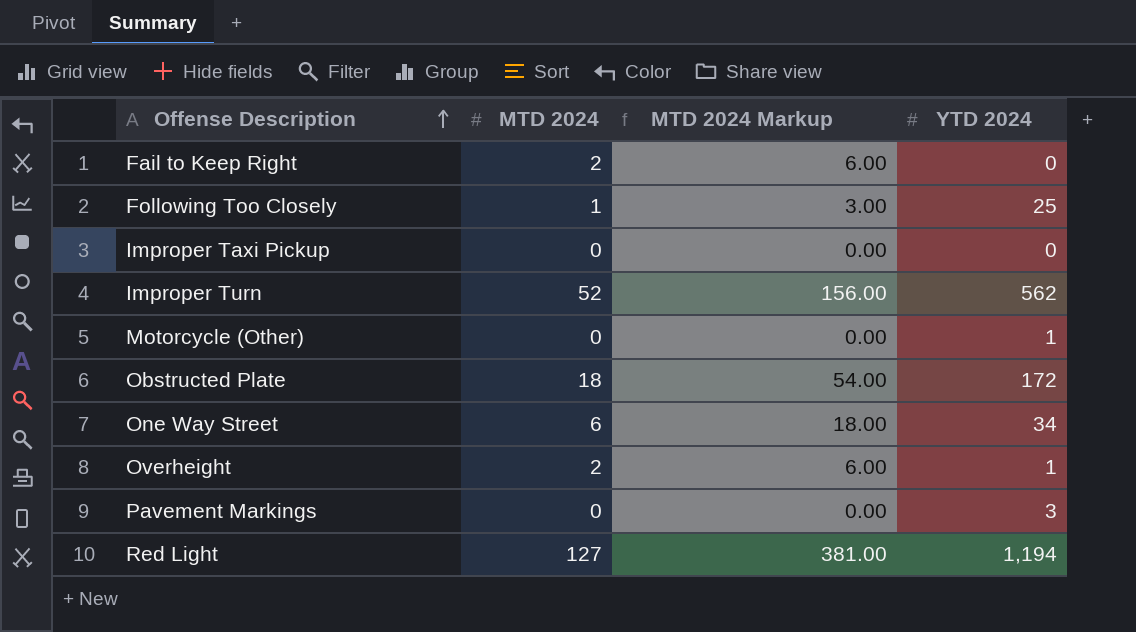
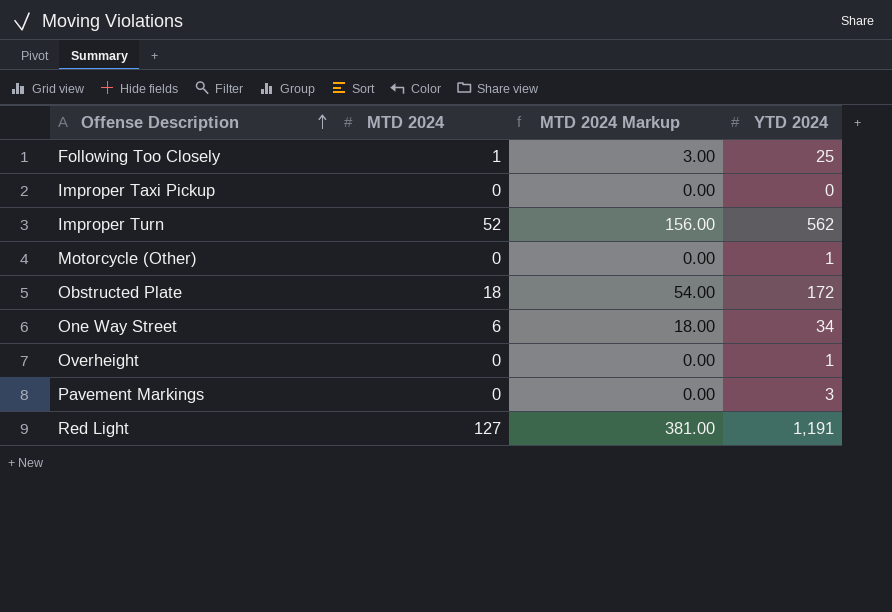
row Fail to Keep Right: 2 | 6.00 | 0 -> none
Overheight | MTD 2024: 2 -> 0
Overheight | MTD 2024 Markup: 6.00 -> 0.00
Red Light | YTD 2024: 1,194 -> 1,191

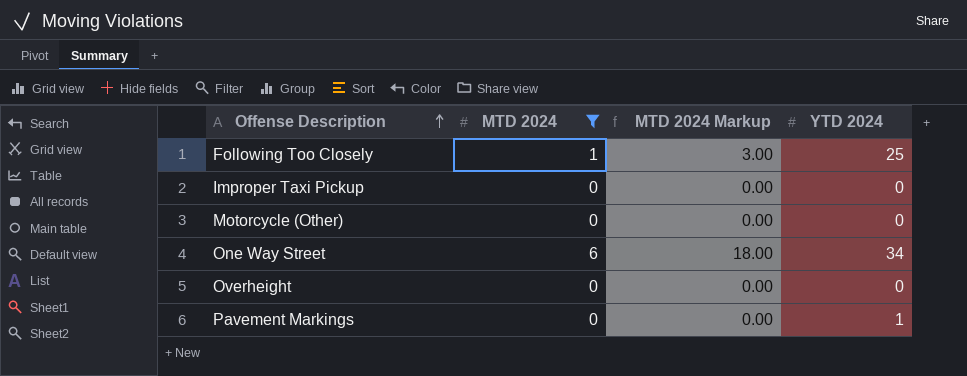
filter: none -> MTD 2024 <= 6
Motorcycle (Other) | YTD 2024: 1 -> 0
Overheight | YTD 2024: 1 -> 0
Pavement Markings | YTD 2024: 3 -> 1

